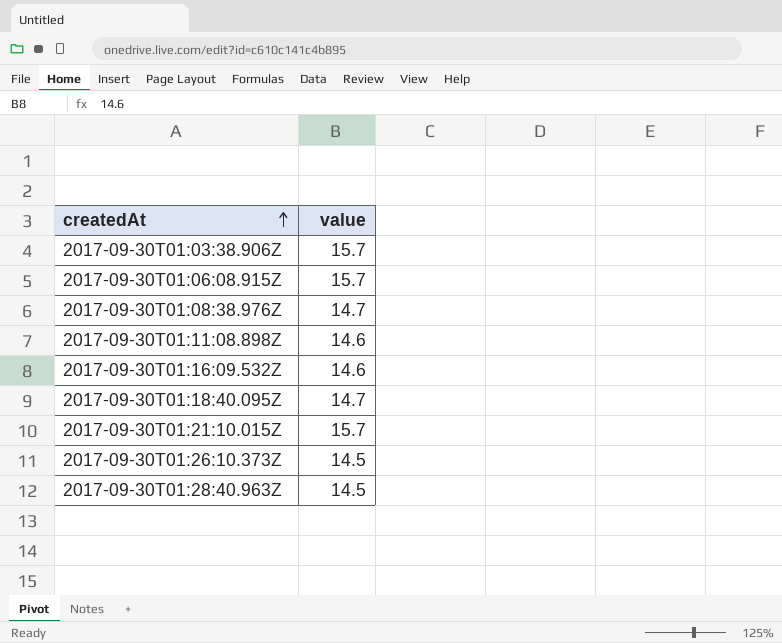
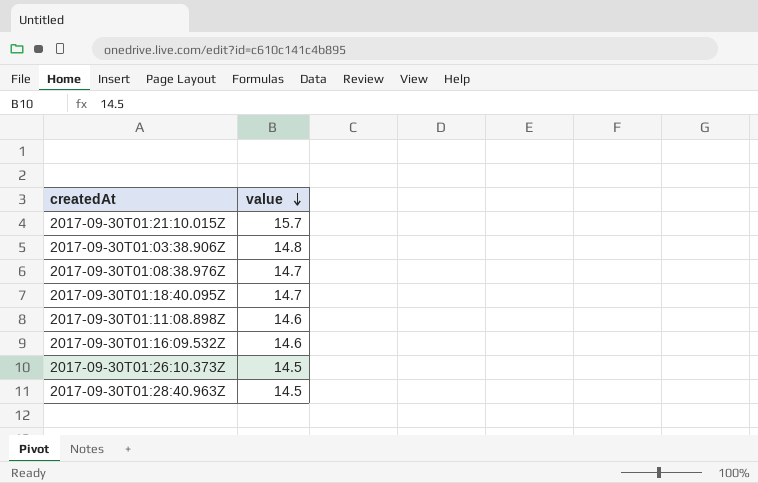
row order: createdAt ascending -> value descending
row 2017-09-30T01:06:08.915Z: 15.7 -> none
2017-09-30T01:03:38.906Z | value: 15.7 -> 14.8

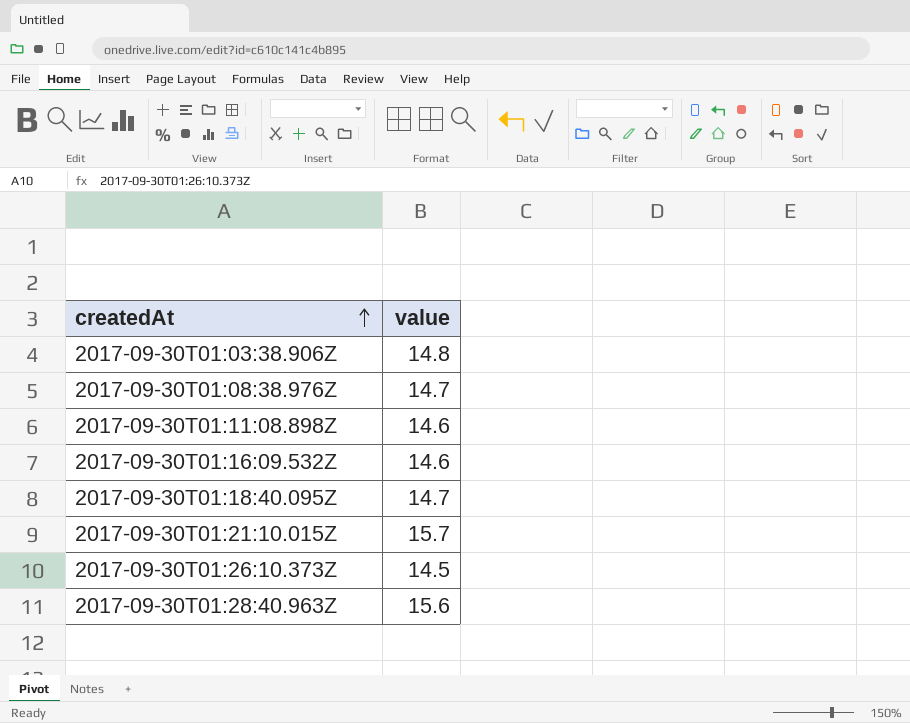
row order: value descending -> createdAt ascending
2017-09-30T01:28:40.963Z | value: 14.5 -> 15.6

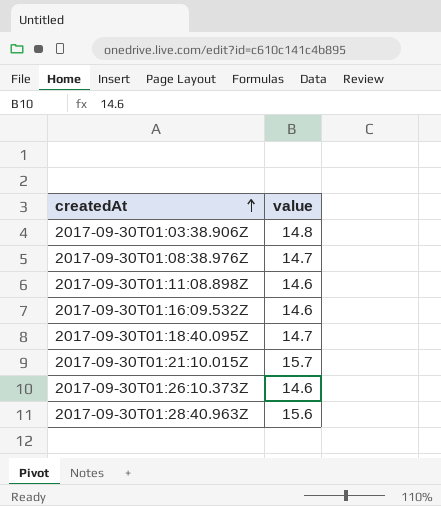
2017-09-30T01:26:10.373Z | value: 14.5 -> 14.6

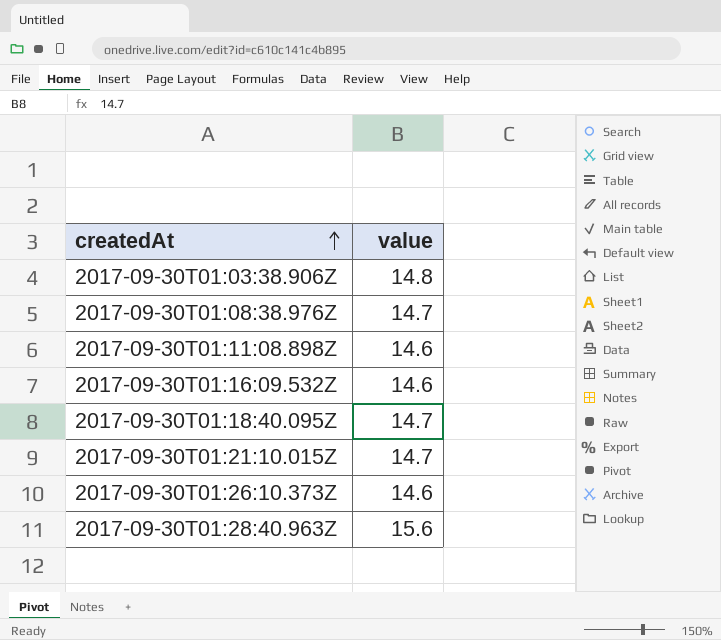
2017-09-30T01:21:10.015Z | value: 15.7 -> 14.7

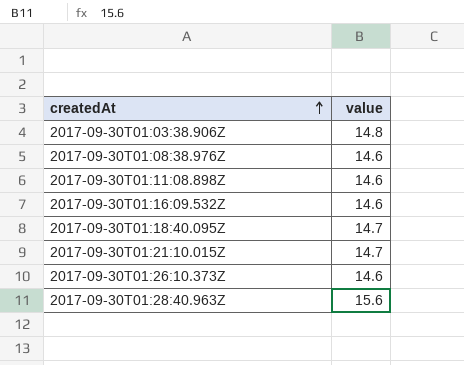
2017-09-30T01:08:38.976Z | value: 14.7 -> 14.6

